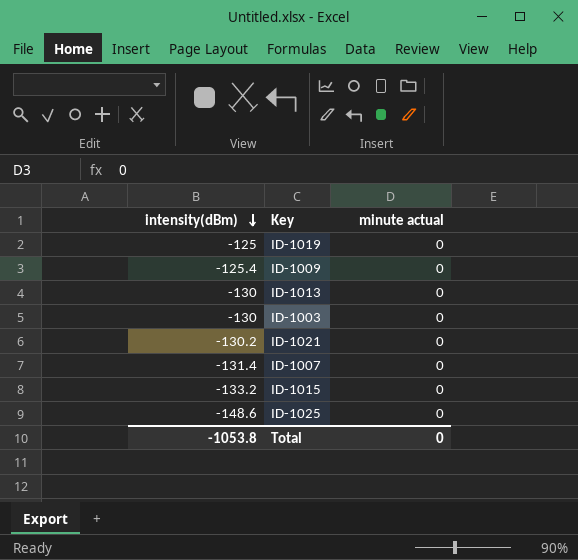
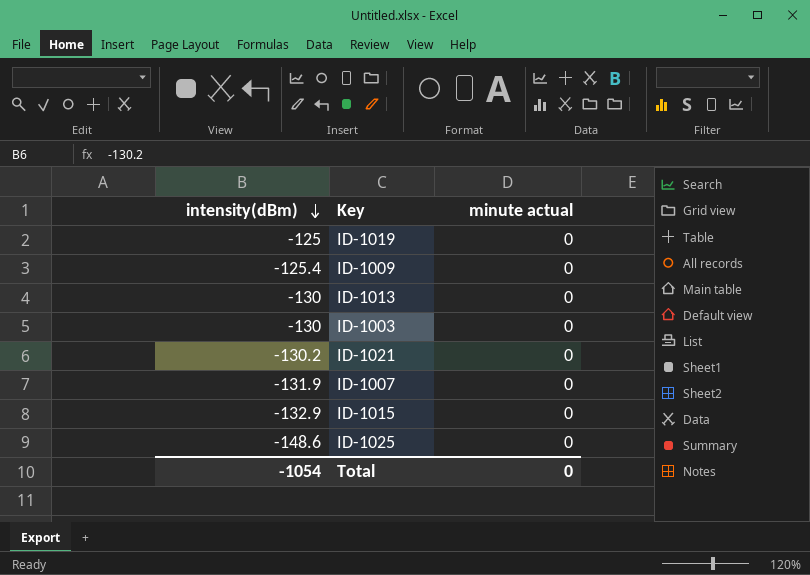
ID-1007 | intensity(dBm): -131.4 -> -131.9
ID-1015 | intensity(dBm): -133.2 -> -132.9
Total | intensity(dBm): -1053.8 -> -1054

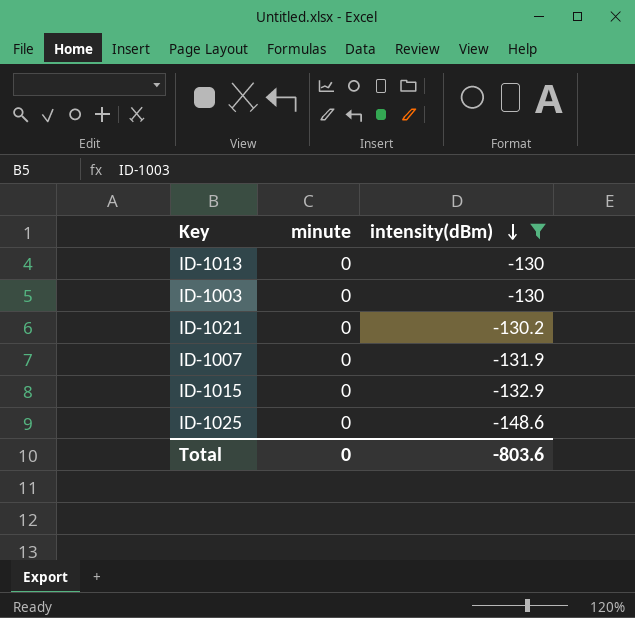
filter: none -> intensity(dBm) <= -130
column name: minute actual -> minute
column intensity(dBm) | position: 1 -> 3
Total | intensity(dBm): -1054 -> -803.6

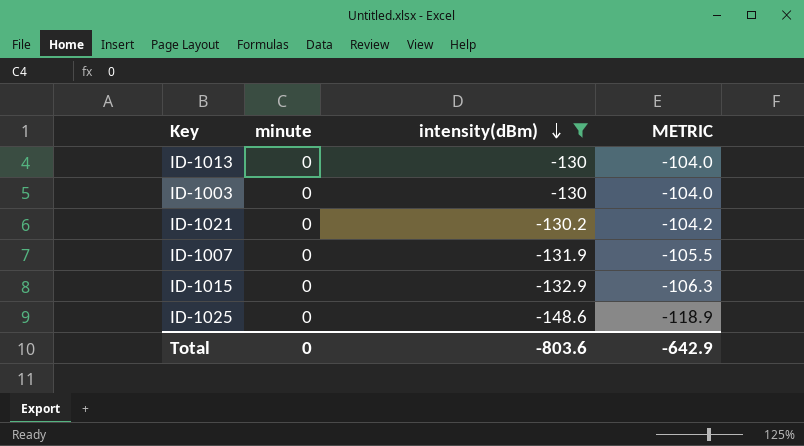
column METRIC | formula: none -> [intensity(dBm)] * 0.8

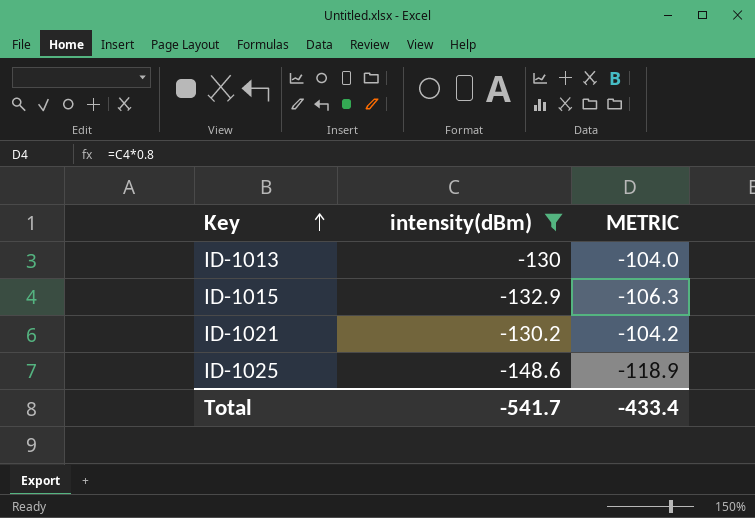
row order: intensity(dBm) descending -> Key ascending
column minute | position: 2 -> none
row ID-1003: 0 | -130 | -104.0 -> none
row ID-1007: 0 | -131.9 | -105.5 -> none
Total | intensity(dBm): -803.6 -> -541.7
Total | METRIC: -642.9 -> -433.4

